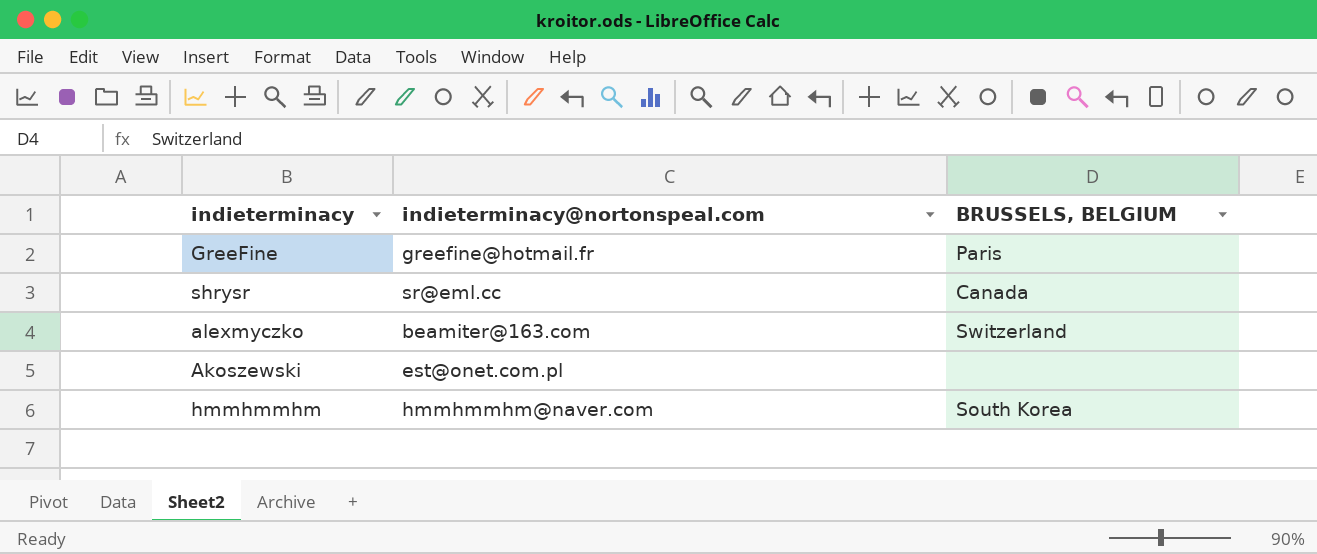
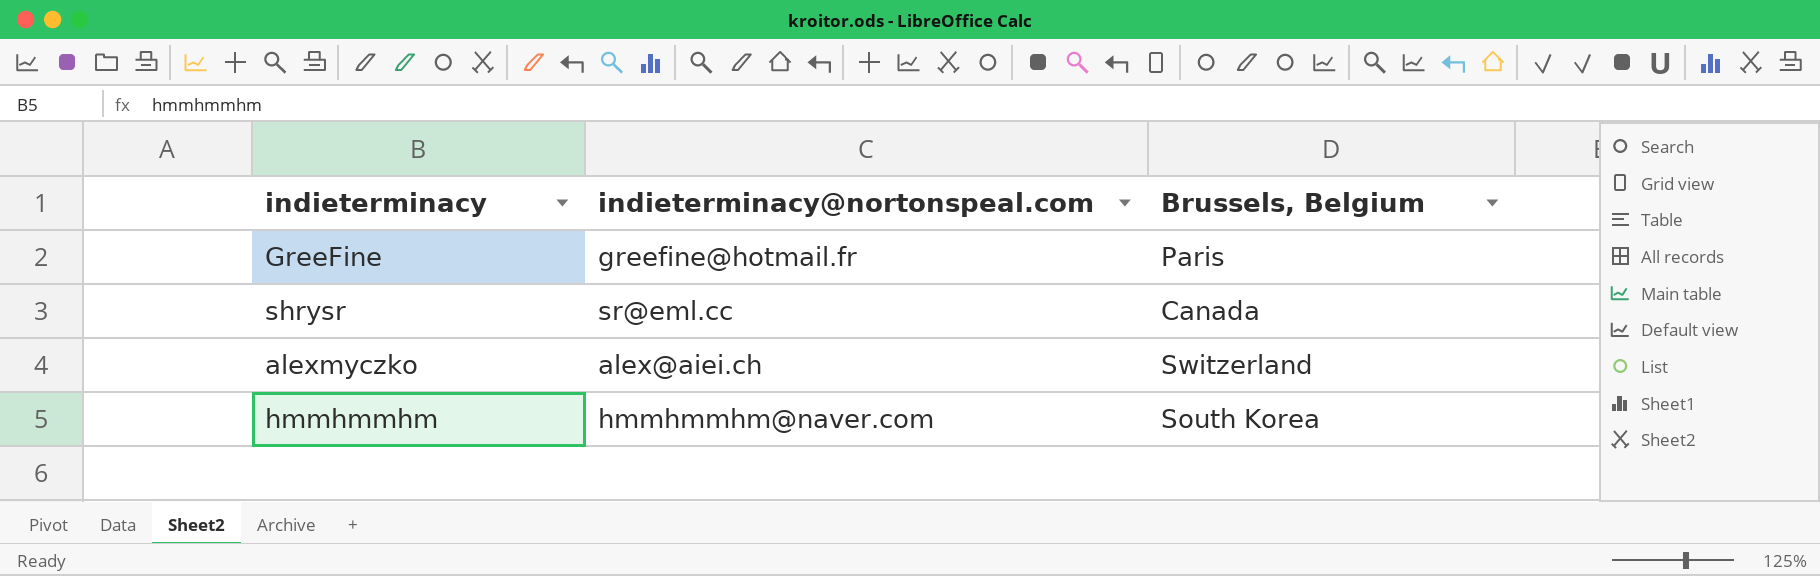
column name: BRUSSELS, BELGIUM -> Brussels, Belgium
row Akoszewski: est@onet.com.pl | none -> none
alexmyczko | indieterminacy@nortonspeal.com: beamiter@163.com -> alex@aiei.ch

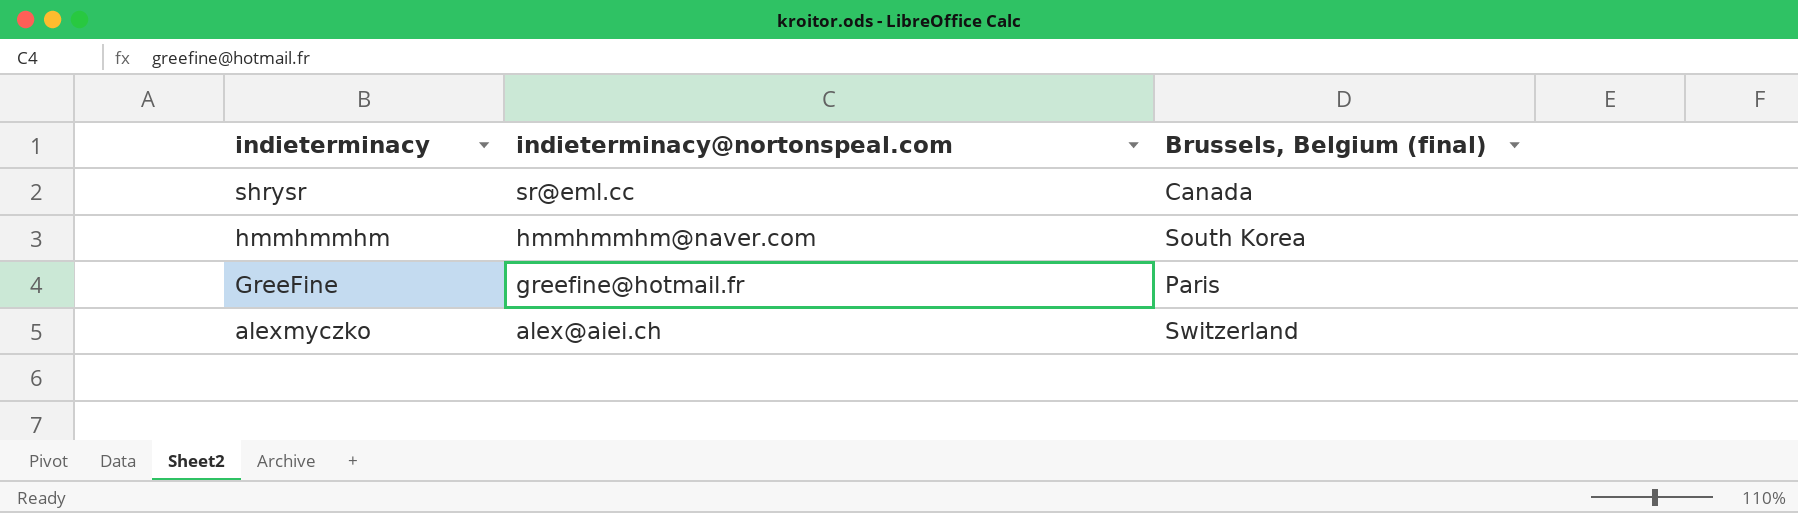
row order: none -> indieterminacy descending
column name: Brussels, Belgium -> Brussels, Belgium (final)

